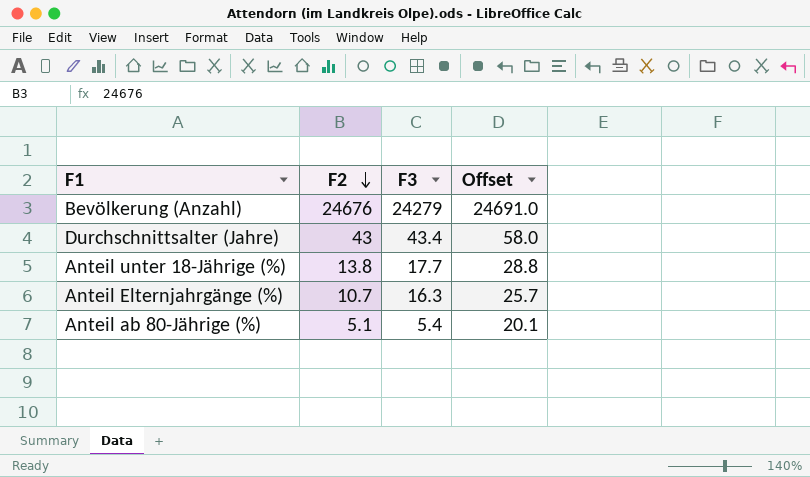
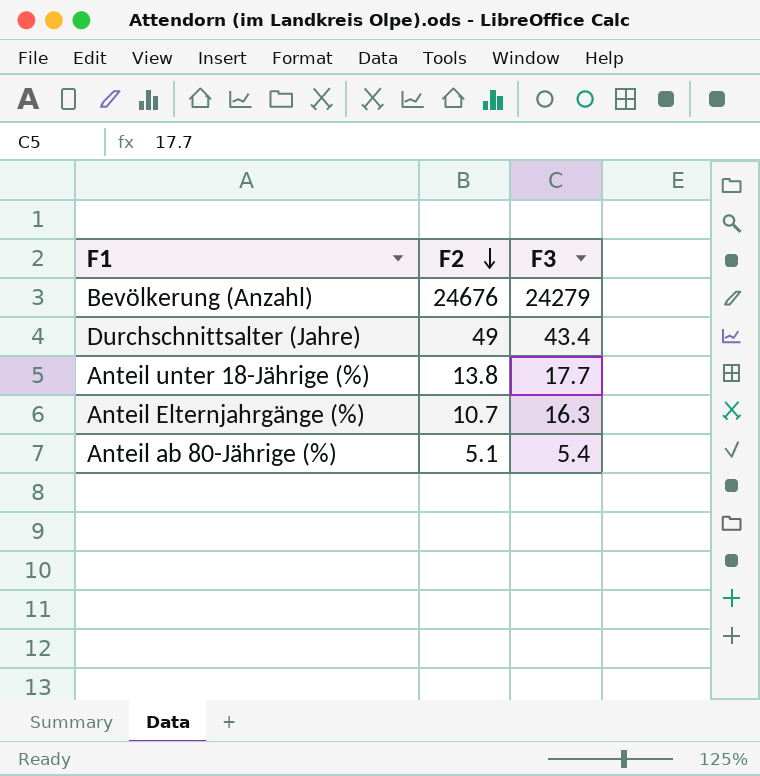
column Offset | formula: [F2] + 15 -> none
Durchschnittsalter (Jahre) | F2: 43 -> 49

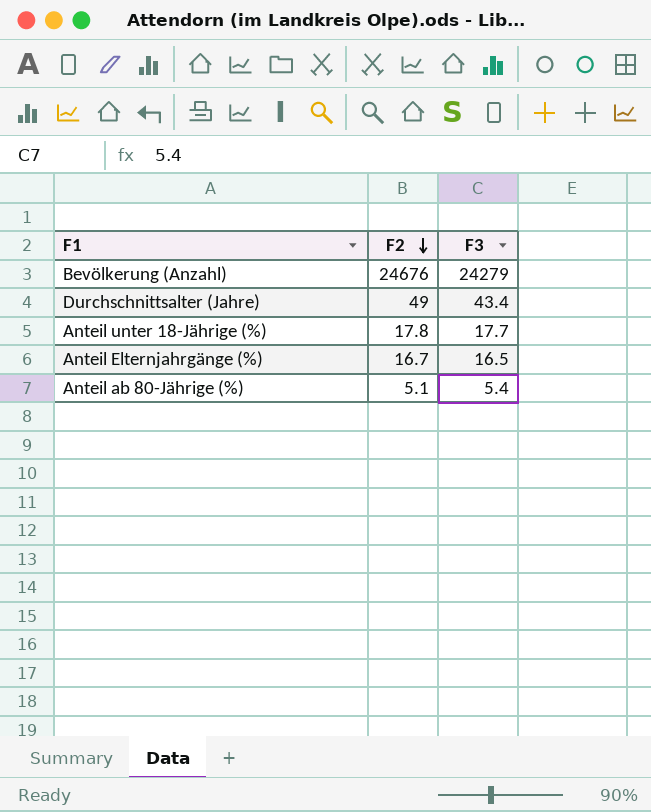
Anteil unter 18-Jährige (%) | F2: 13.8 -> 17.8
Anteil Elternjahrgänge (%) | F2: 10.7 -> 16.7
Anteil Elternjahrgänge (%) | F3: 16.3 -> 16.5

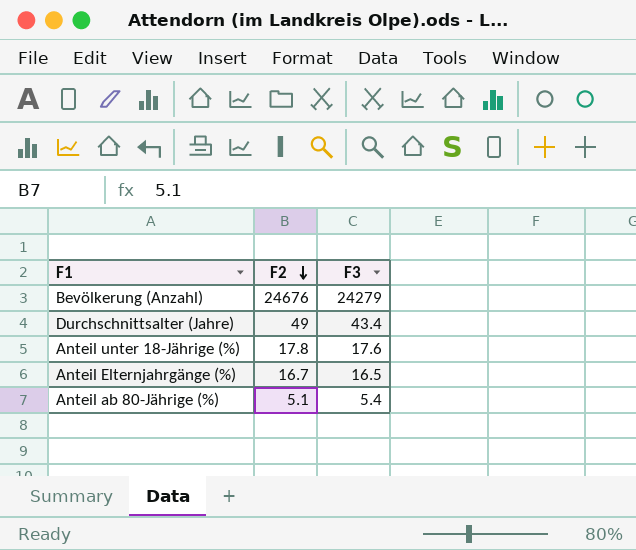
Anteil unter 18-Jährige (%) | F3: 17.7 -> 17.6

